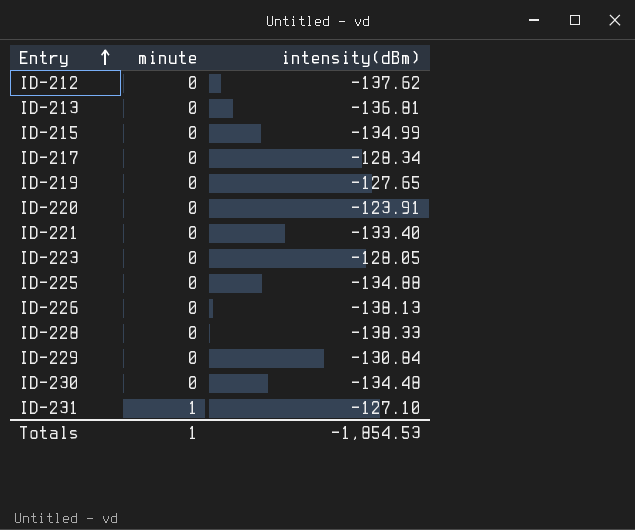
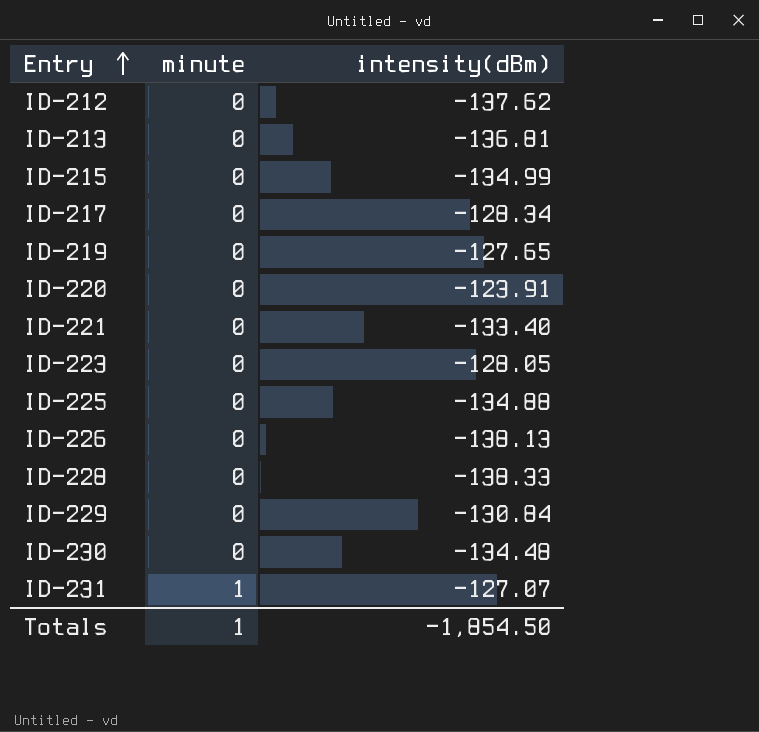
ID-231 | intensity(dBm): -127.10 -> -127.07
Totals | intensity(dBm): -1,854.53 -> -1,854.50

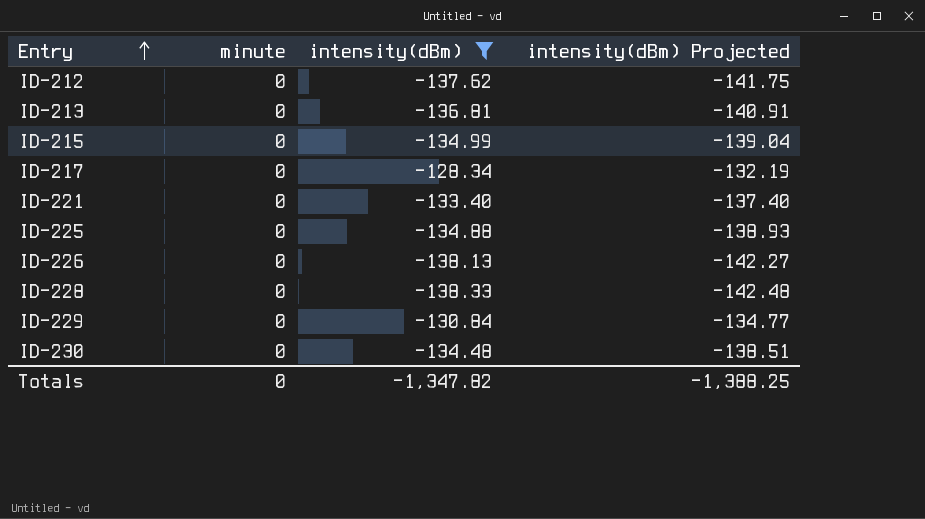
filter: none -> intensity(dBm) <= -128.34
column intensity(dBm) Projected | formula: none -> [intensity(dBm)] * 1.03
Totals | minute: 1 -> 0
Totals | intensity(dBm): -1,854.50 -> -1,347.82

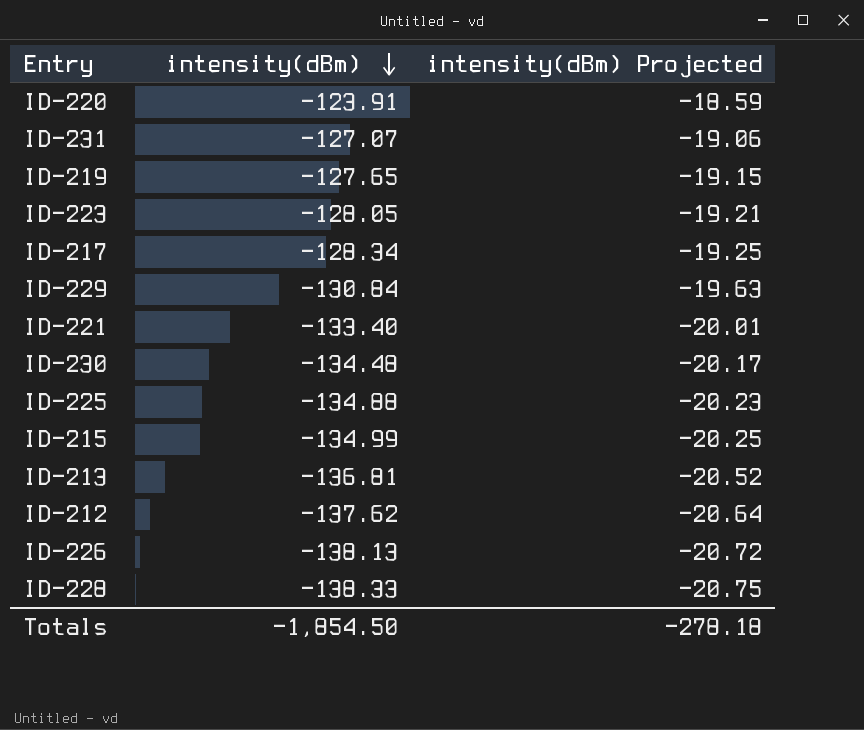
filter: intensity(dBm) <= -128.34 -> none
row order: Entry ascending -> intensity(dBm) descending
column minute | position: 2 -> none
column intensity(dBm) Projected | formula: [intensity(dBm)] * 1.03 -> [intensity(dBm)] * 0.15
Totals | intensity(dBm): -1,347.82 -> -1,854.50
Totals | intensity(dBm) Projected: -1,388.25 -> -278.18

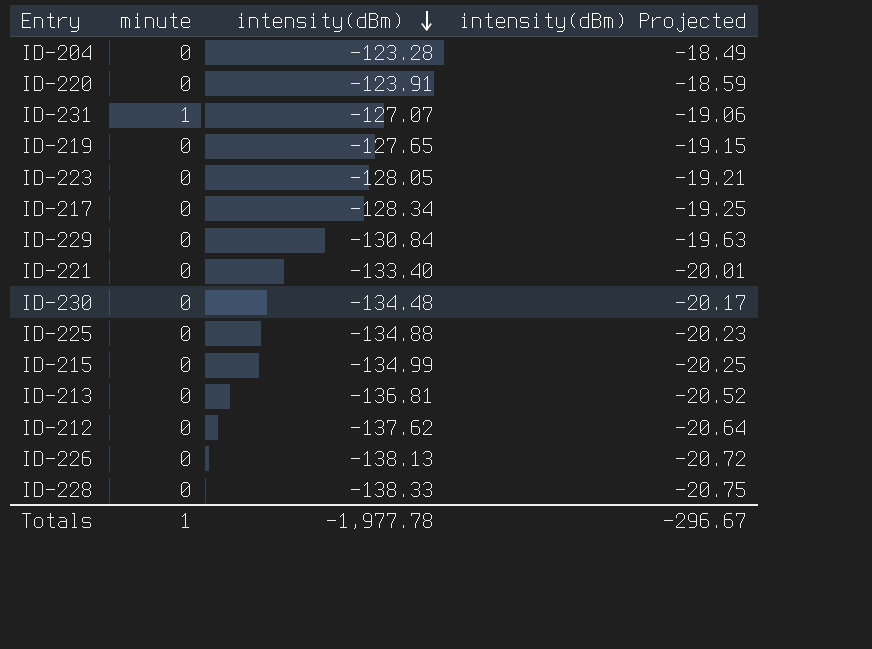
column minute | position: none -> 2
row ID-204: none -> 0 | -123.28 | -18.49
Totals | intensity(dBm): -1,854.50 -> -1,977.78
Totals | intensity(dBm) Projected: -278.18 -> -296.67

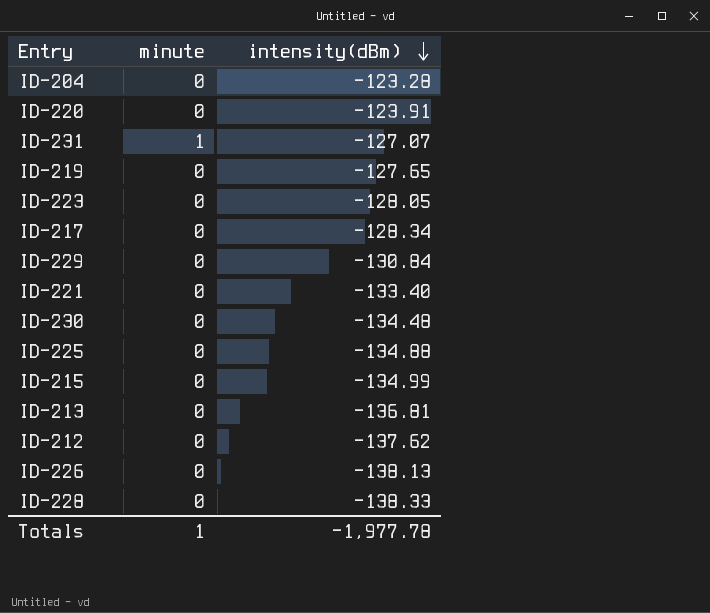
column intensity(dBm) Projected | formula: [intensity(dBm)] * 0.15 -> none

